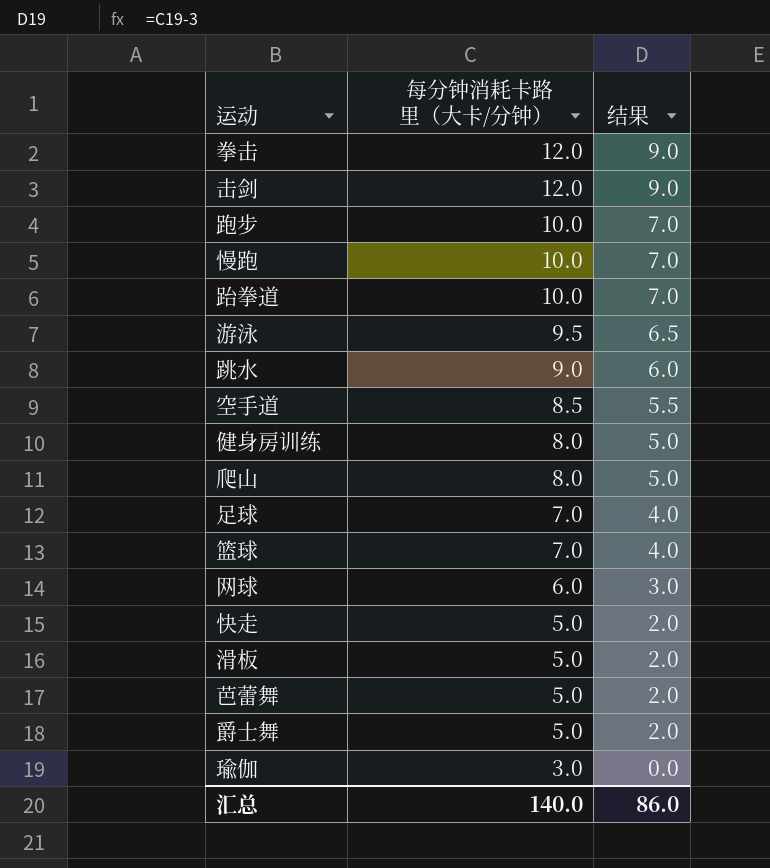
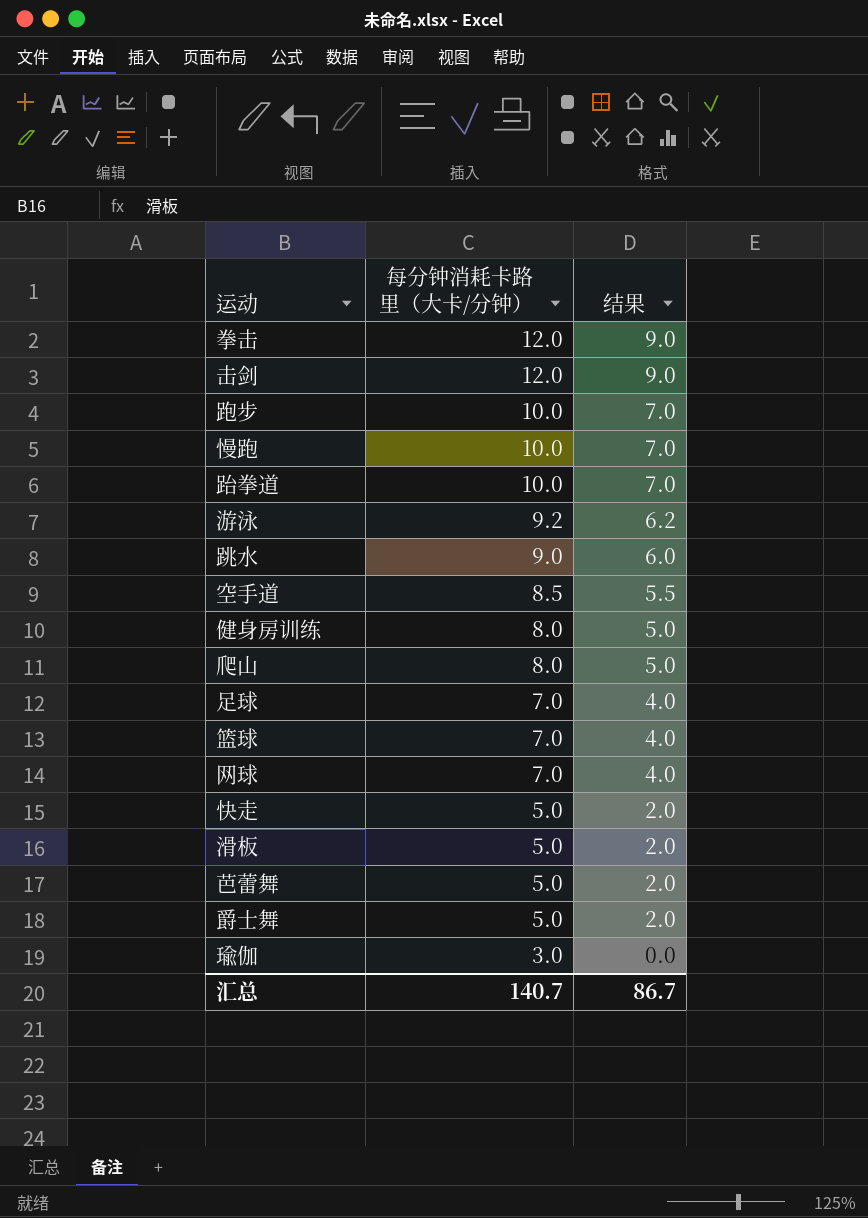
游泳 | 每分钟消耗卡路里（大卡/分钟）: 9.5 -> 9.2
游泳 | 结果: 6.5 -> 6.2
网球 | 每分钟消耗卡路里（大卡/分钟）: 6.0 -> 7.0
网球 | 结果: 3.0 -> 4.0
汇总 | 每分钟消耗卡路里（大卡/分钟）: 140.0 -> 140.7
汇总 | 结果: 86.0 -> 86.7

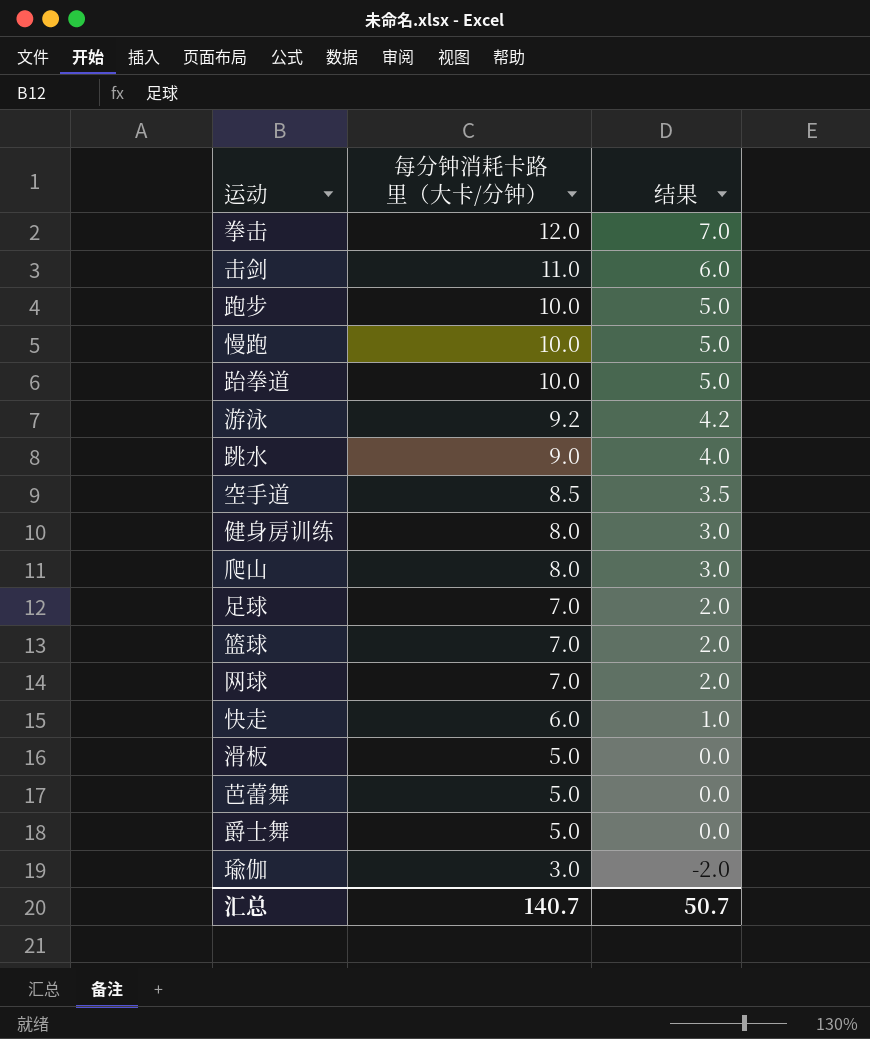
column 结果 | formula: [每分钟消耗卡路里（大卡/分钟）] - 3 -> [每分钟消耗卡路里（大卡/分钟）] - 5
击剑 | 每分钟消耗卡路里（大卡/分钟）: 12.0 -> 11.0
快走 | 每分钟消耗卡路里（大卡/分钟）: 5.0 -> 6.0
汇总 | 结果: 86.7 -> 50.7

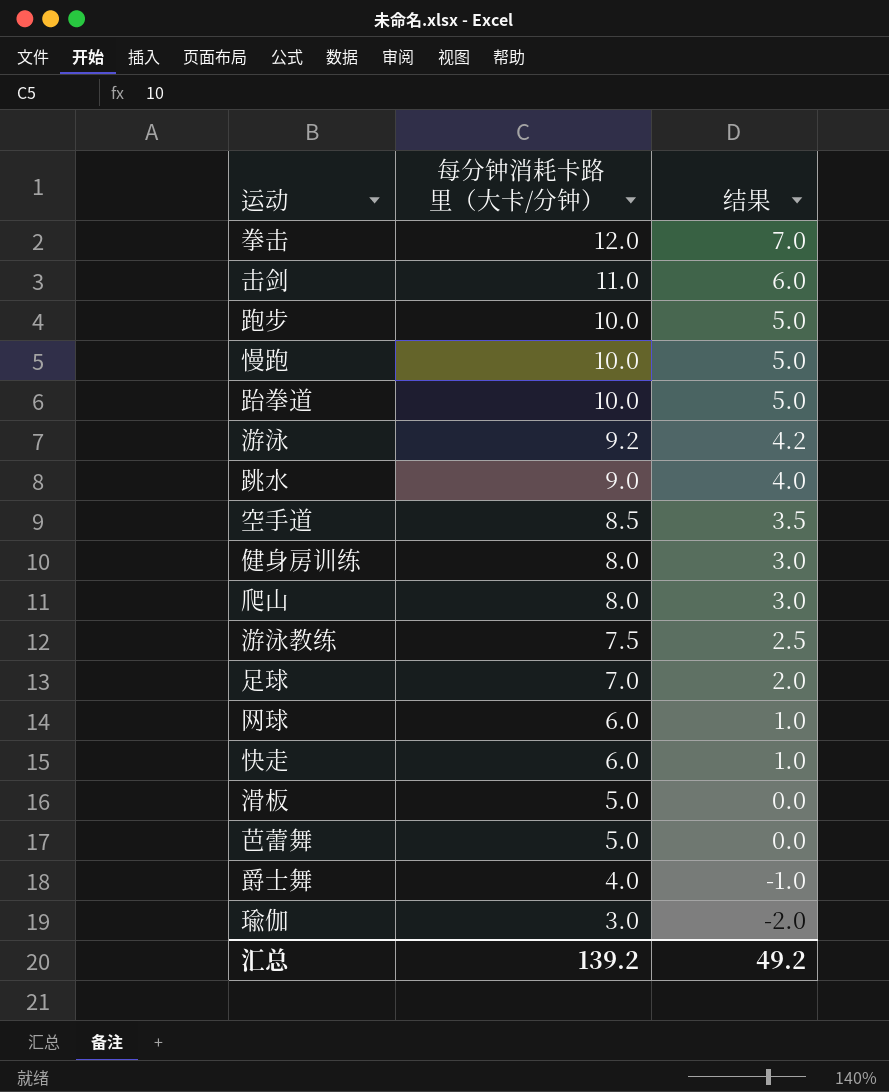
row 篮球: 7.0 | 2.0 -> none
row 游泳教练: none -> 7.5 | 2.5
网球 | 每分钟消耗卡路里（大卡/分钟）: 7.0 -> 6.0
网球 | 结果: 2.0 -> 1.0
爵士舞 | 每分钟消耗卡路里（大卡/分钟）: 5.0 -> 4.0
爵士舞 | 结果: 0.0 -> -1.0
汇总 | 每分钟消耗卡路里（大卡/分钟）: 140.7 -> 139.2
汇总 | 结果: 50.7 -> 49.2

